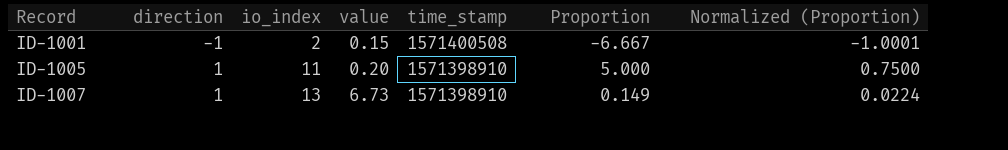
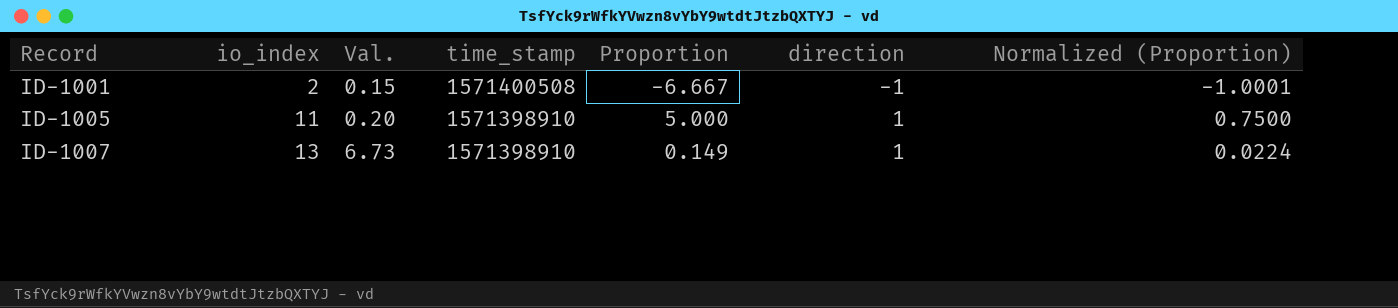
column name: value -> Val.
column direction | position: 2 -> 6

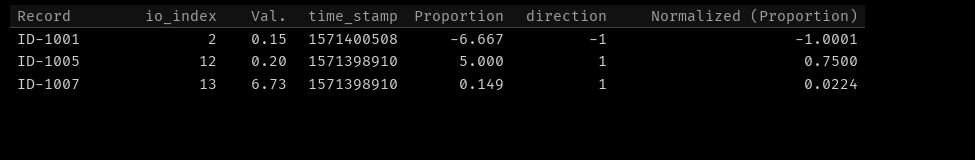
ID-1005 | io_index: 11 -> 12

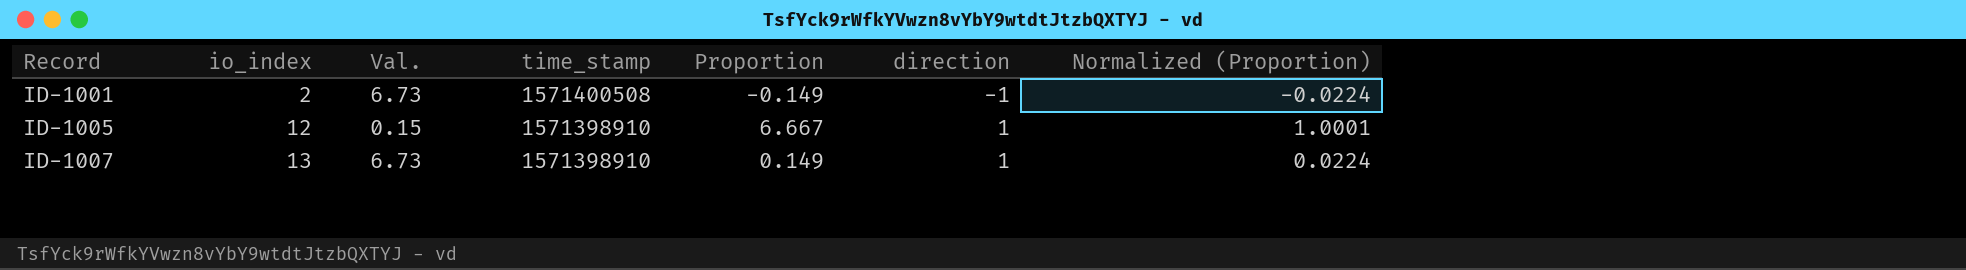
ID-1001 | Val.: 0.15 -> 6.73
ID-1001 | Proportion: -6.667 -> -0.149
ID-1001 | Normalized (Proportion): -1.0001 -> -0.0224
ID-1005 | Val.: 0.20 -> 0.15
ID-1005 | Proportion: 5.000 -> 6.667
ID-1005 | Normalized (Proportion): 0.7500 -> 1.0001

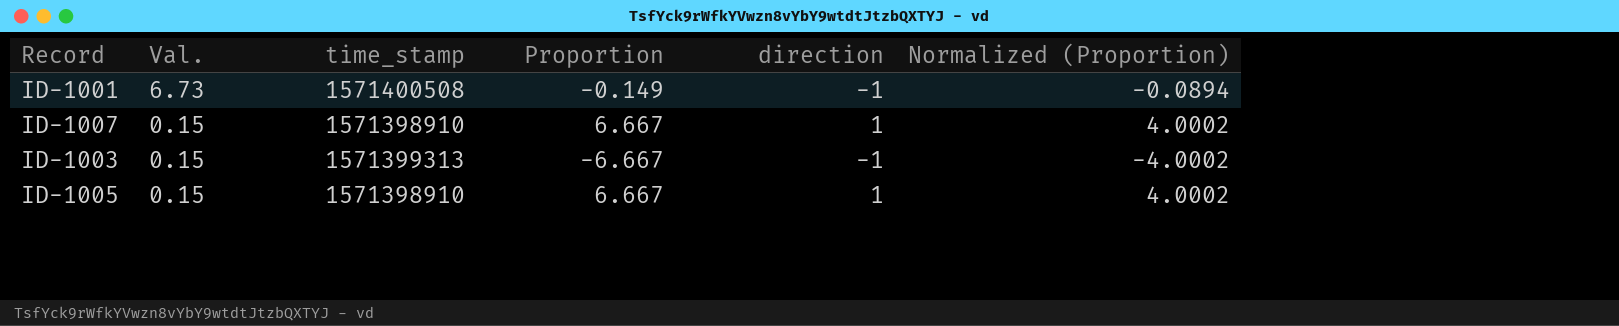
row order: Record ascending -> Val. descending
column io_index | position: 2 -> none
column Normalized (Proportion) | formula: [Proportion] * 0.15 -> [Proportion] * 0.6
ID-1007 | Val.: 6.73 -> 0.15
ID-1007 | Proportion: 0.149 -> 6.667
row ID-1003: none -> 0.15 | 1571399313 | -6.667 | -1 | -4.0002

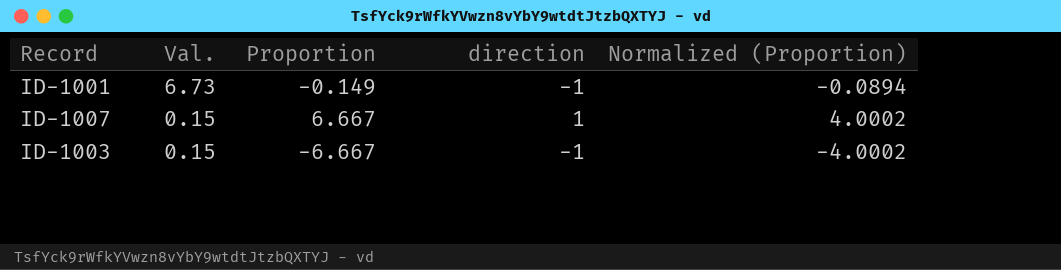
column time_stamp | position: 3 -> none
row ID-1005: 0.15 | 1571398910 | 6.667 | 1 | 4.0002 -> none

